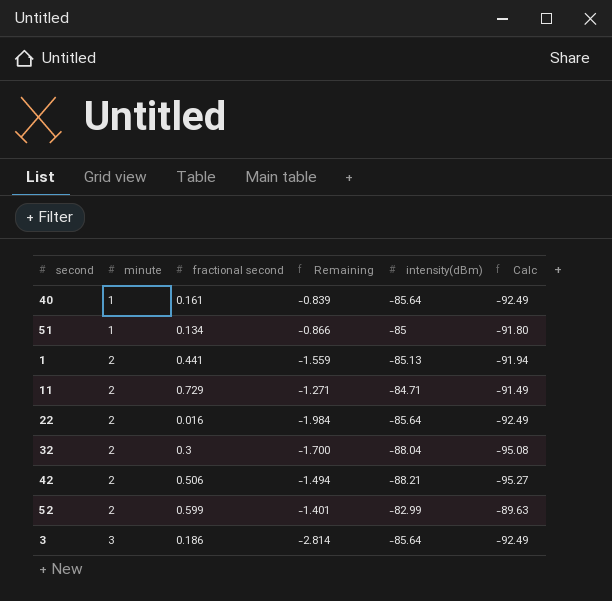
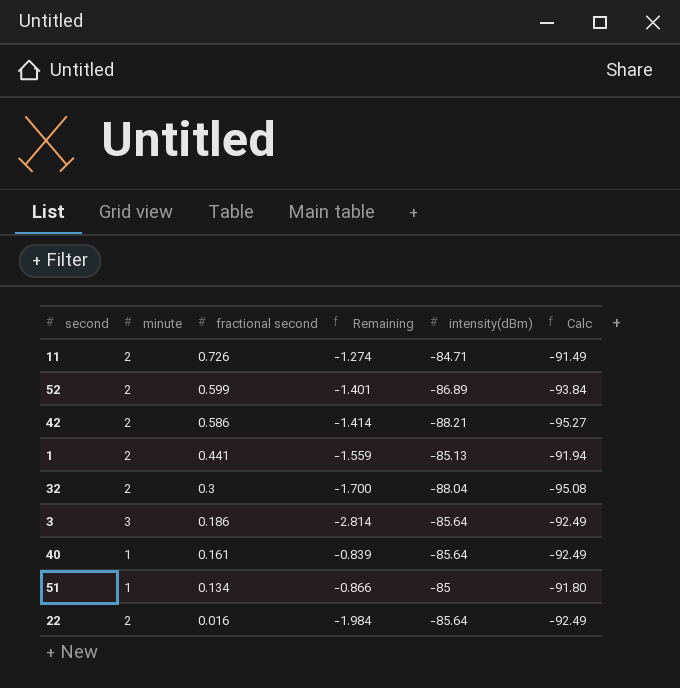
row order: minute ascending -> fractional second descending
11 | fractional second: 0.729 -> 0.726
11 | Remaining: -1.271 -> -1.274
52 | intensity(dBm): -82.99 -> -86.89
52 | Calc: -89.63 -> -93.84
42 | fractional second: 0.506 -> 0.586
42 | Remaining: -1.494 -> -1.414

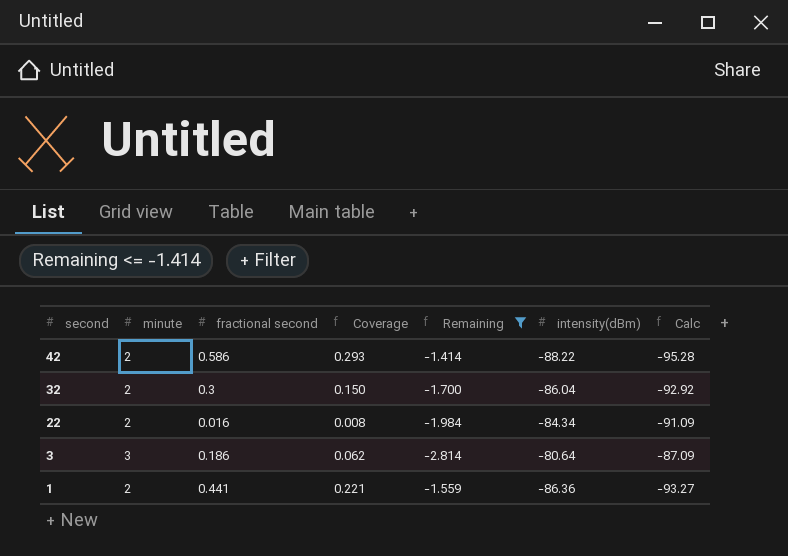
filter: none -> Remaining <= -1.414
row order: fractional second descending -> second descending
column Coverage | formula: none -> [fractional second] / [minute]
42 | intensity(dBm): -88.21 -> -88.22
42 | Calc: -95.27 -> -95.28
32 | intensity(dBm): -88.04 -> -86.04
32 | Calc: -95.08 -> -92.92
22 | intensity(dBm): -85.64 -> -84.34
22 | Calc: -92.49 -> -91.09
3 | intensity(dBm): -85.64 -> -80.64
3 | Calc: -92.49 -> -87.09
1 | intensity(dBm): -85.13 -> -86.36
1 | Calc: -91.94 -> -93.27

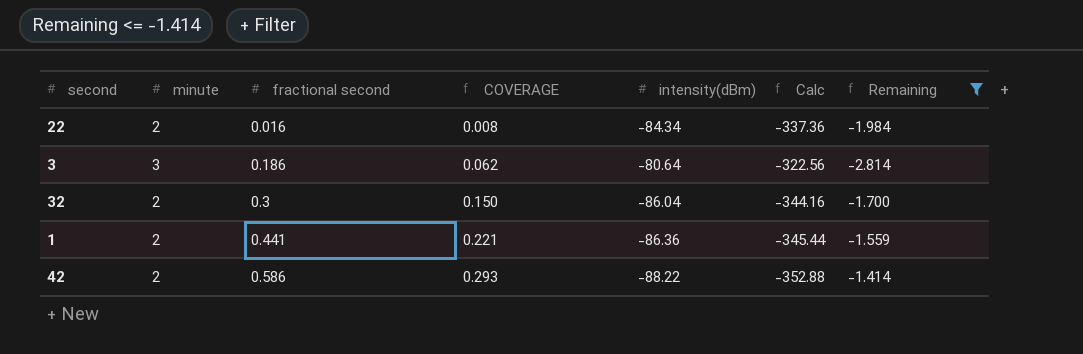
row order: second descending -> fractional second ascending
column name: Coverage -> COVERAGE
column Calc | formula: [intensity(dBm)] * 1.08 -> [intensity(dBm)] * 4
column Remaining | position: 5 -> 7

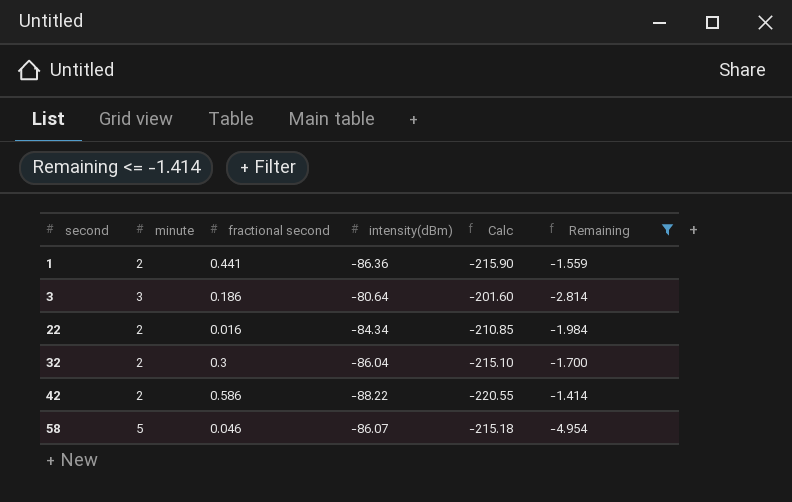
row order: fractional second ascending -> second ascending
column COVERAGE | formula: [fractional second] / [minute] -> none
column Calc | formula: [intensity(dBm)] * 4 -> [intensity(dBm)] * 2.5
row 58: none -> 5 | 0.046 | -86.07 | -215.18 | -4.954

